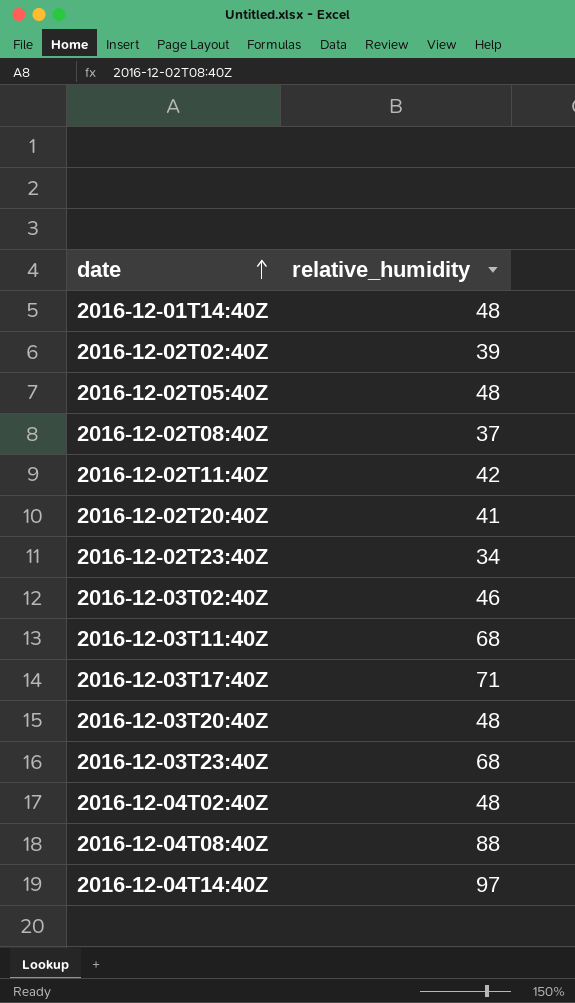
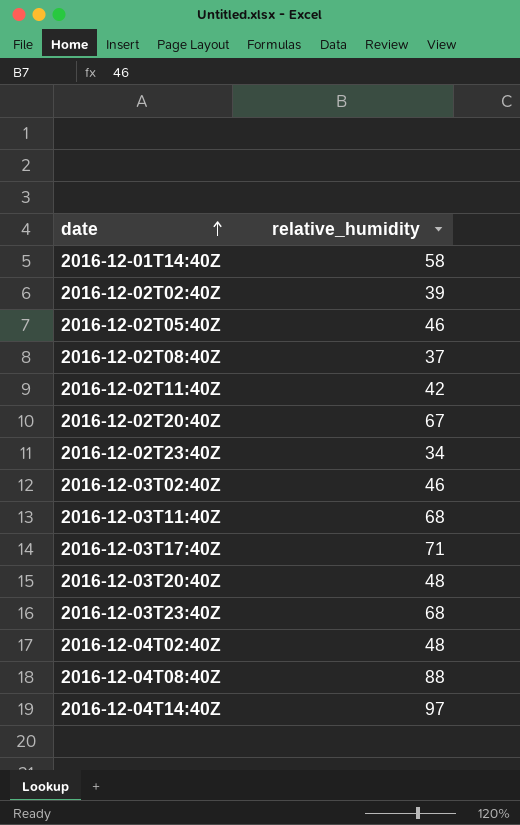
2016-12-01T14:40Z | relative_humidity: 48 -> 58
2016-12-02T05:40Z | relative_humidity: 48 -> 46
2016-12-02T20:40Z | relative_humidity: 41 -> 67

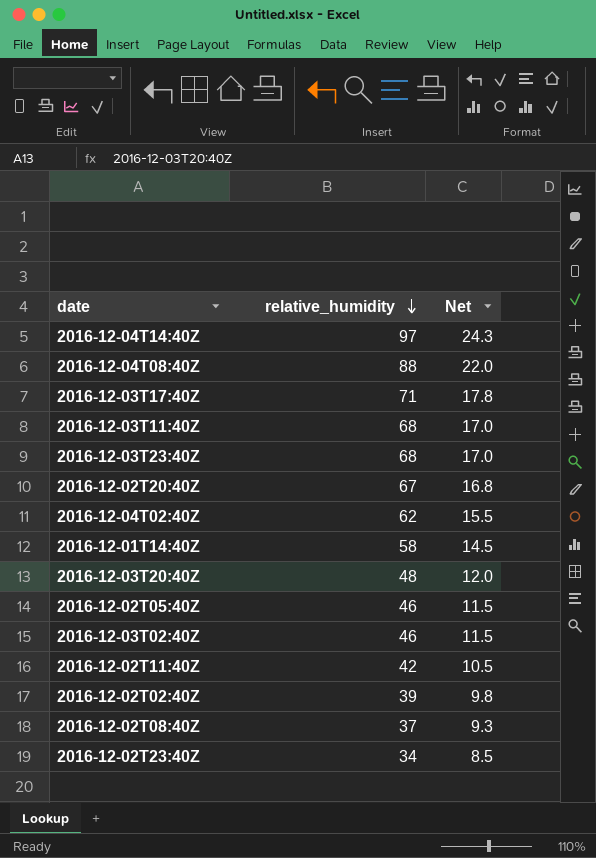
row order: date ascending -> relative_humidity descending
column Net | formula: none -> [relative_humidity] * 0.25
2016-12-04T02:40Z | relative_humidity: 48 -> 62

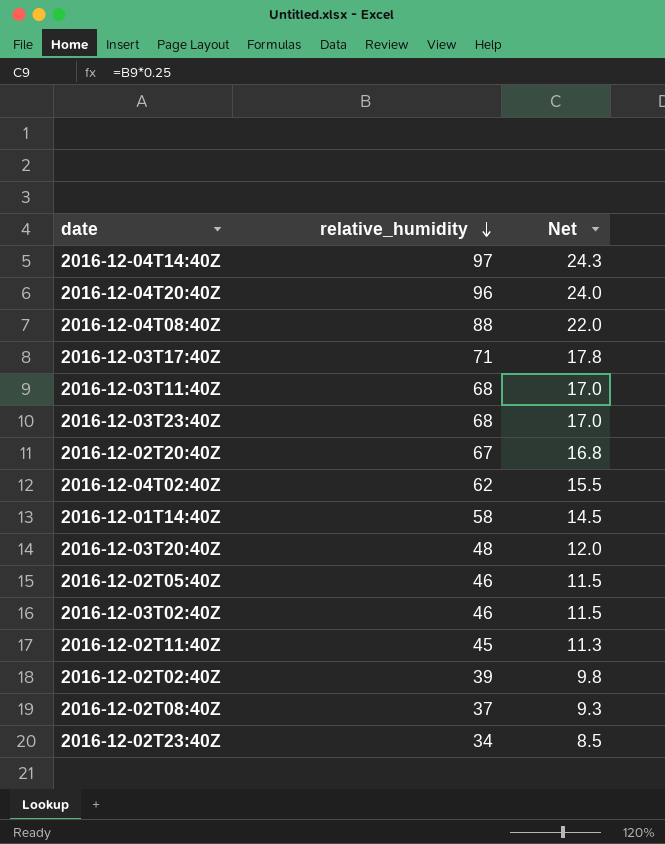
row 2016-12-04T20:40Z: none -> 96 | 24.0
2016-12-02T11:40Z | relative_humidity: 42 -> 45
2016-12-02T11:40Z | Net: 10.5 -> 11.3

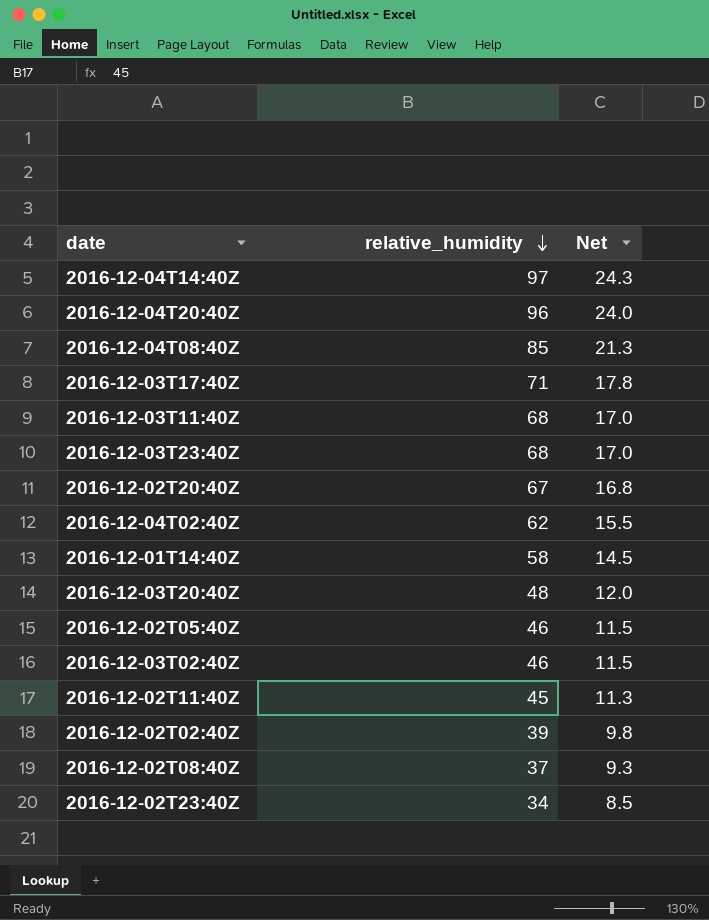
2016-12-04T08:40Z | relative_humidity: 88 -> 85
2016-12-04T08:40Z | Net: 22.0 -> 21.3

